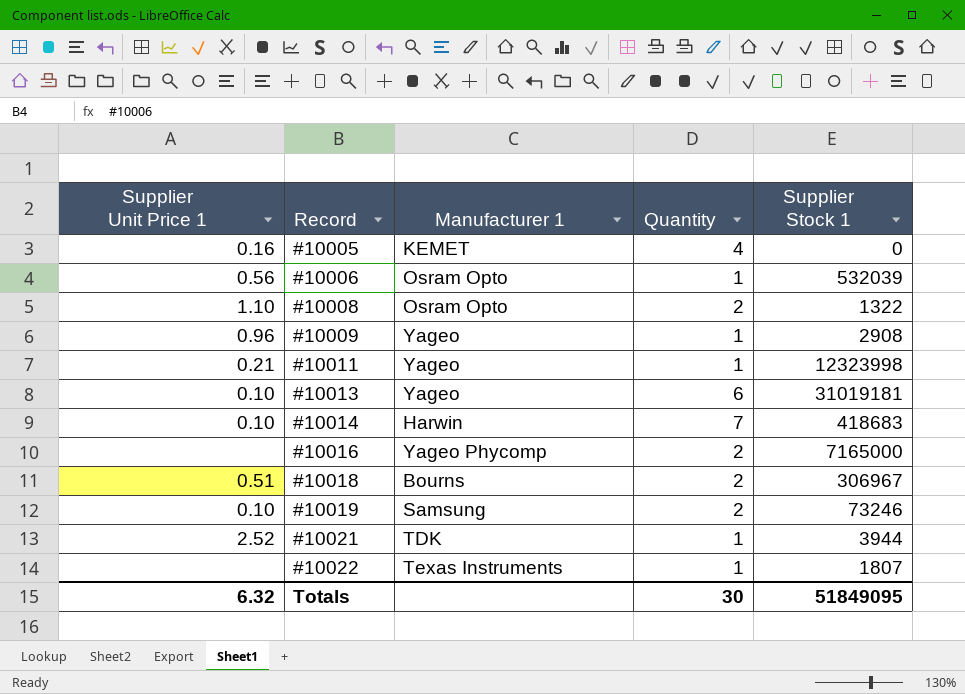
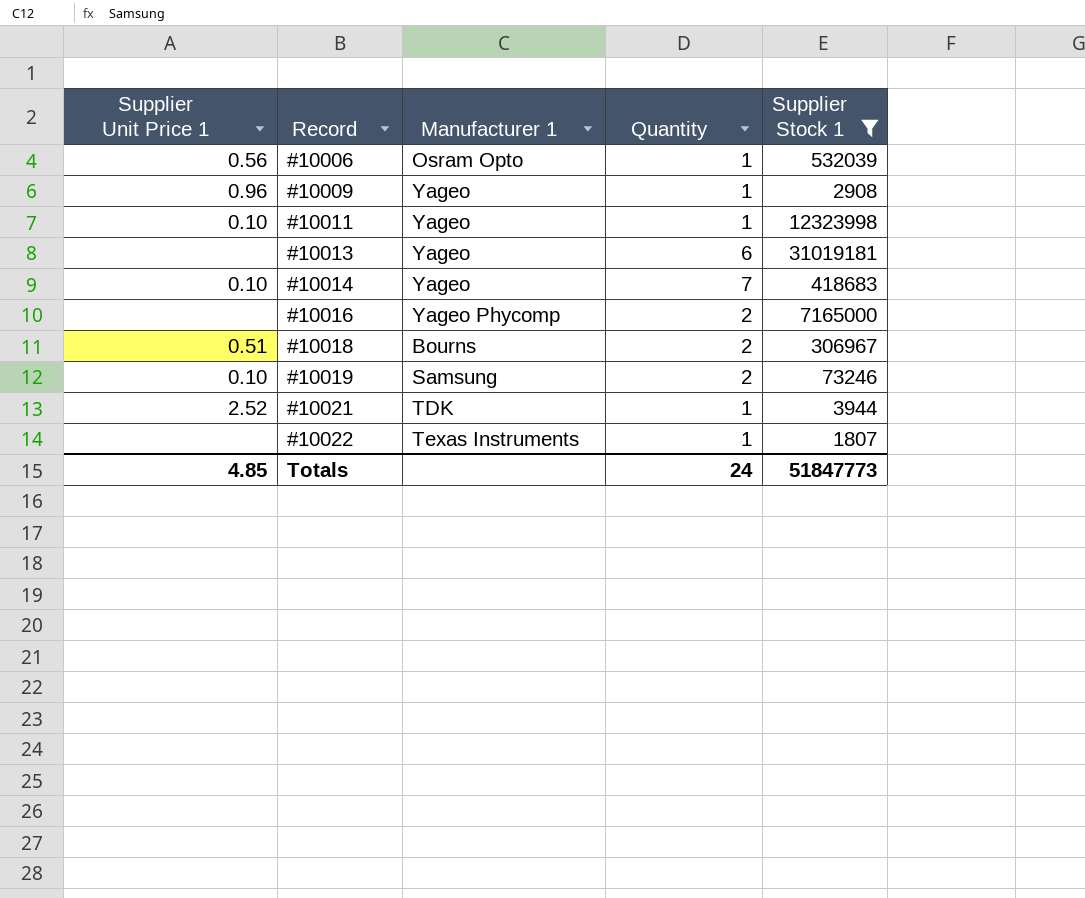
filter: none -> Supplier Stock 1 >= 1807
#10011 | Supplier Unit Price 1: 0.21 -> 0.10
#10013 | Supplier Unit Price 1: 0.10 -> none
#10014 | Manufacturer 1: Harwin -> Yageo
Totals | Supplier Unit Price 1: 6.32 -> 4.85
Totals | Quantity: 30 -> 24
Totals | Supplier Stock 1: 51849095 -> 51847773

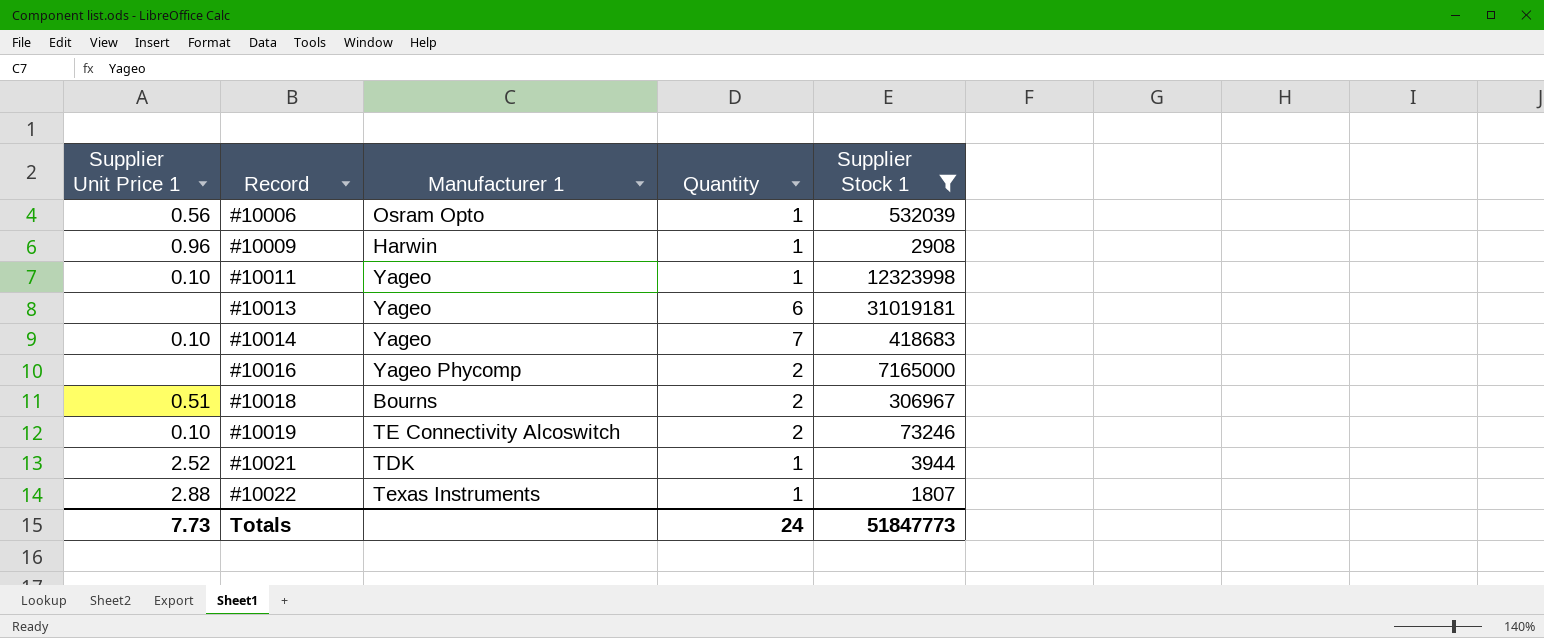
#10009 | Manufacturer 1: Yageo -> Harwin
#10019 | Manufacturer 1: Samsung -> TE Connectivity Alcoswitch
#10022 | Supplier Unit Price 1: none -> 2.88
Totals | Supplier Unit Price 1: 4.85 -> 7.73

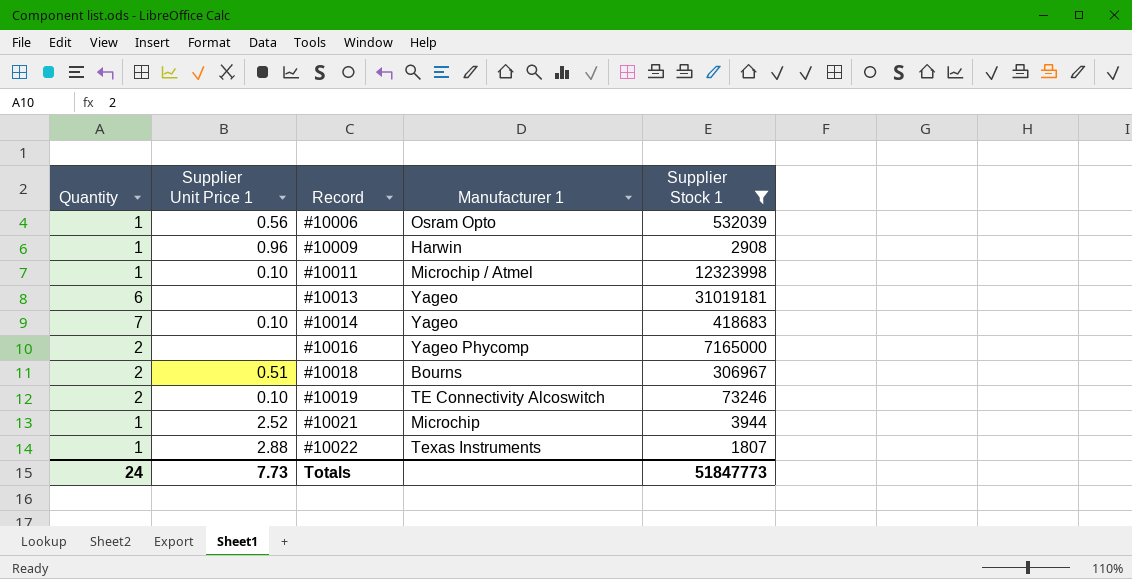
column Quantity | position: 4 -> 1
#10011 | Manufacturer 1: Yageo -> Microchip / Atmel
#10021 | Manufacturer 1: TDK -> Microchip

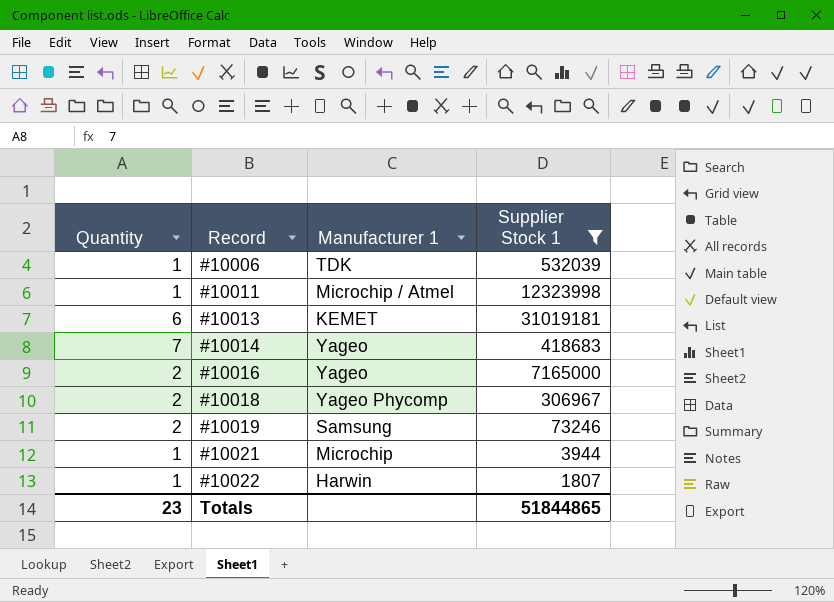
column Supplier Unit Price 1 | position: 2 -> none
row #10009: 1 | 0.96 | Harwin | 2908 -> none
#10006 | Manufacturer 1: Osram Opto -> TDK
#10013 | Manufacturer 1: Yageo -> KEMET
#10016 | Manufacturer 1: Yageo Phycomp -> Yageo
#10018 | Manufacturer 1: Bourns -> Yageo Phycomp
#10019 | Manufacturer 1: TE Connectivity Alcoswitch -> Samsung
#10022 | Manufacturer 1: Texas Instruments -> Harwin
Totals | Quantity: 24 -> 23
Totals | Supplier Stock 1: 51847773 -> 51844865

